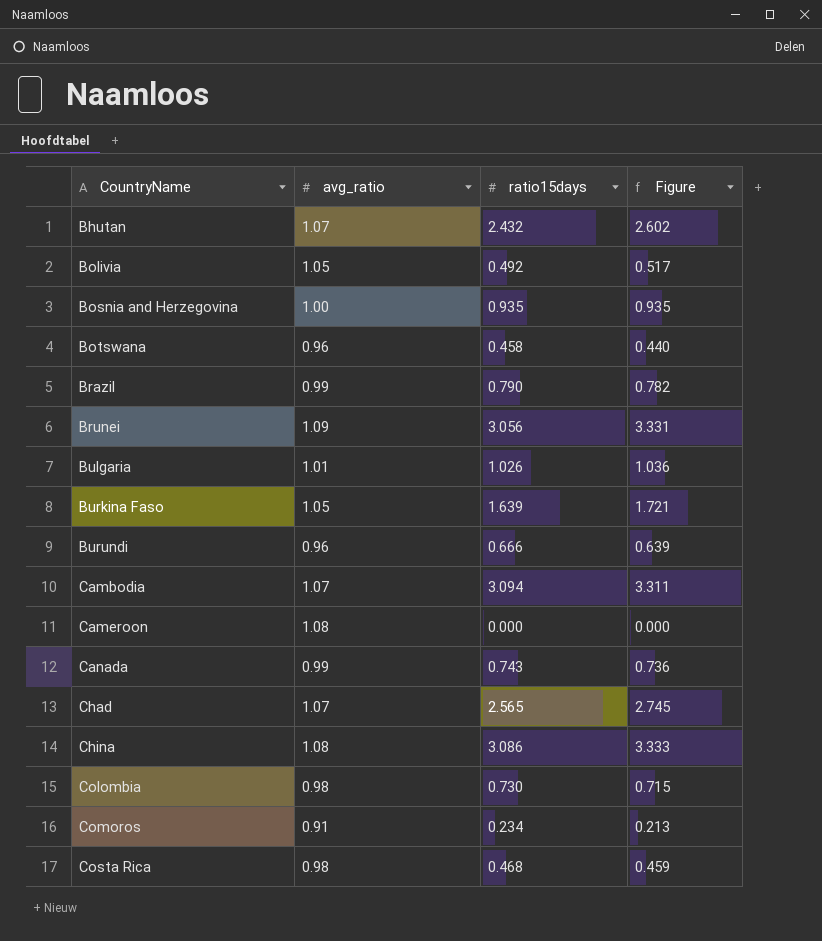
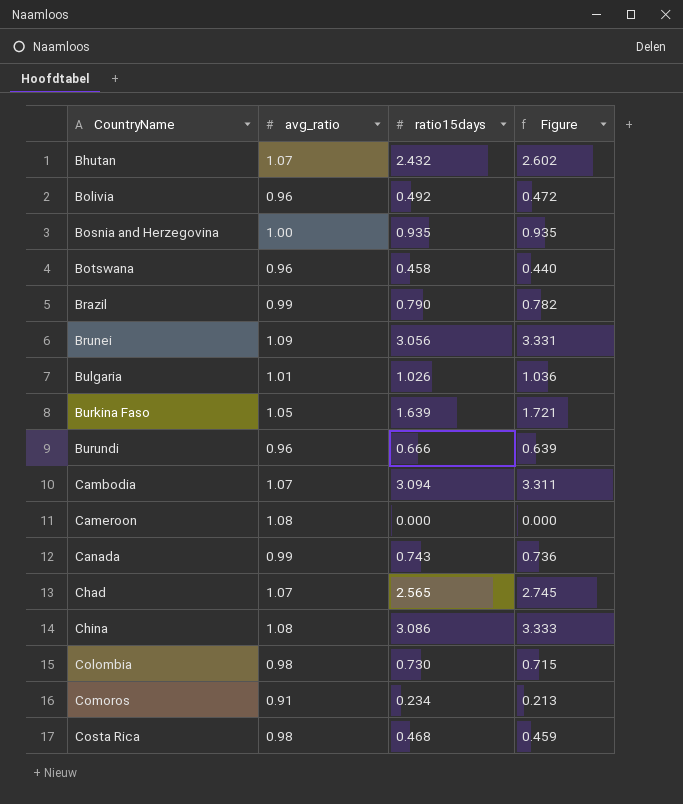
Bolivia | avg_ratio: 1.05 -> 0.96
Bolivia | Figure: 0.517 -> 0.472

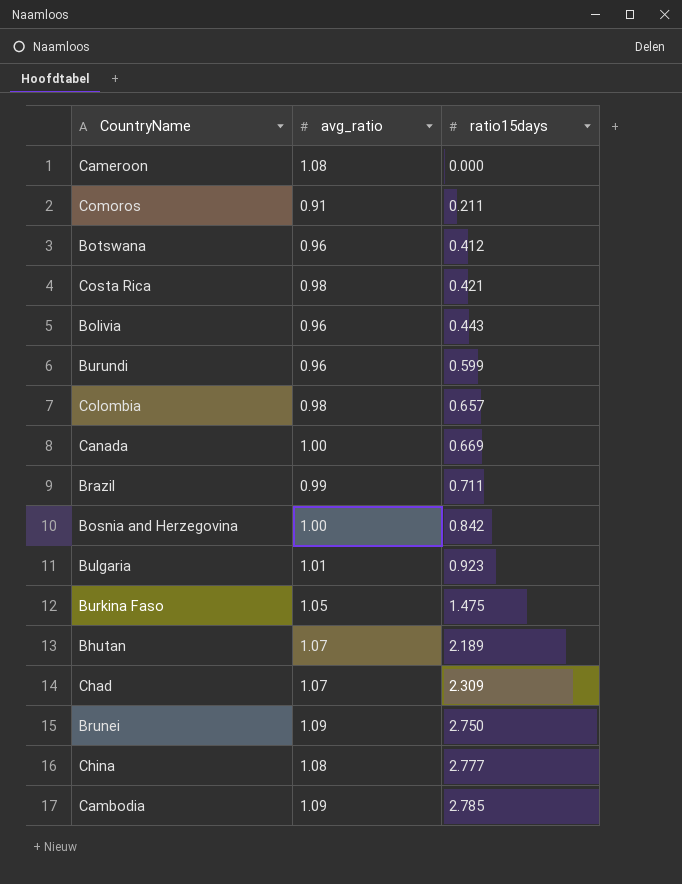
row order: CountryName ascending -> ratio15days ascending
column Figure | formula: [avg_ratio] * [ratio15days] -> none
Comoros | ratio15days: 0.234 -> 0.211
Botswana | ratio15days: 0.458 -> 0.412
Costa Rica | ratio15days: 0.468 -> 0.421
Bolivia | ratio15days: 0.492 -> 0.443
Burundi | ratio15days: 0.666 -> 0.599
Colombia | ratio15days: 0.730 -> 0.657
Canada | avg_ratio: 0.99 -> 1.00
Canada | ratio15days: 0.743 -> 0.669
Brazil | ratio15days: 0.790 -> 0.711
Bosnia and Herzegovina | ratio15days: 0.935 -> 0.842
Bulgaria | ratio15days: 1.026 -> 0.923
Burkina Faso | ratio15days: 1.639 -> 1.475
Bhutan | ratio15days: 2.432 -> 2.189
Chad | ratio15days: 2.565 -> 2.309
Brunei | ratio15days: 3.056 -> 2.750
China | ratio15days: 3.086 -> 2.777
Cambodia | avg_ratio: 1.07 -> 1.09
Cambodia | ratio15days: 3.094 -> 2.785

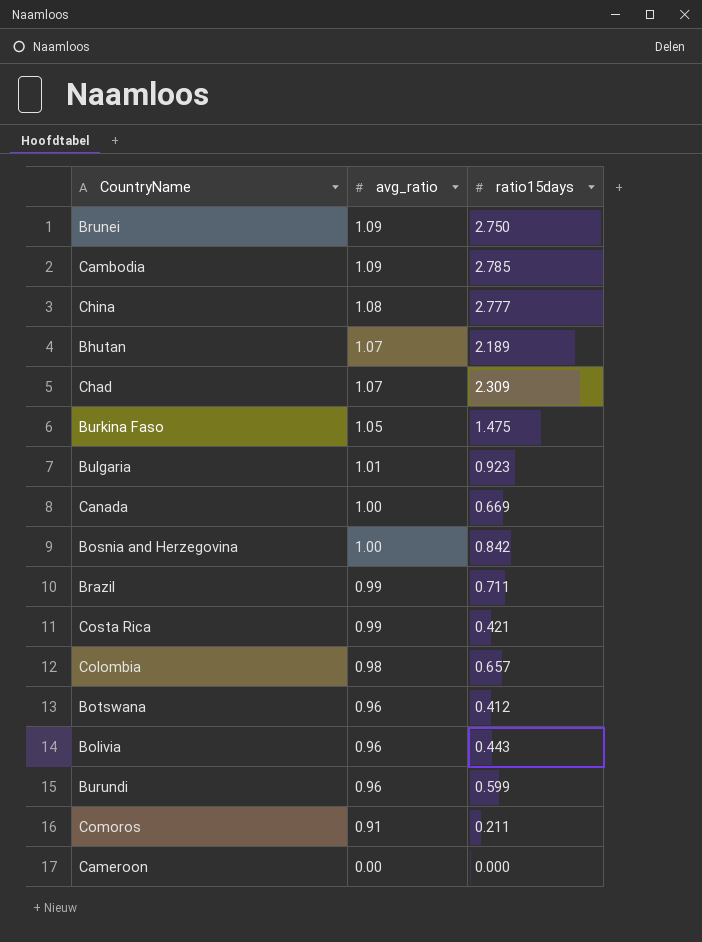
row order: ratio15days ascending -> avg_ratio descending
Costa Rica | avg_ratio: 0.98 -> 0.99
Cameroon | avg_ratio: 1.08 -> 0.00

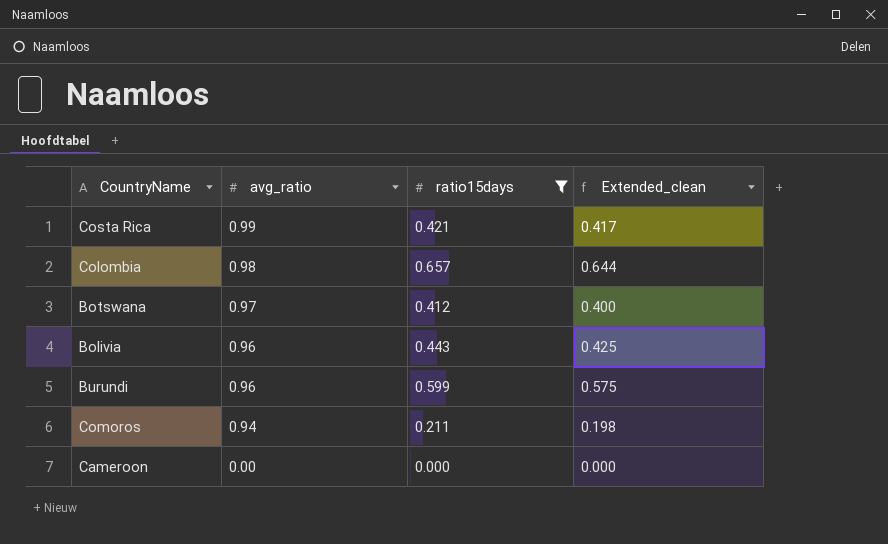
filter: none -> ratio15days <= 0.657
column Extended_clean | formula: none -> [avg_ratio] * [ratio15days]
Botswana | avg_ratio: 0.96 -> 0.97
Comoros | avg_ratio: 0.91 -> 0.94

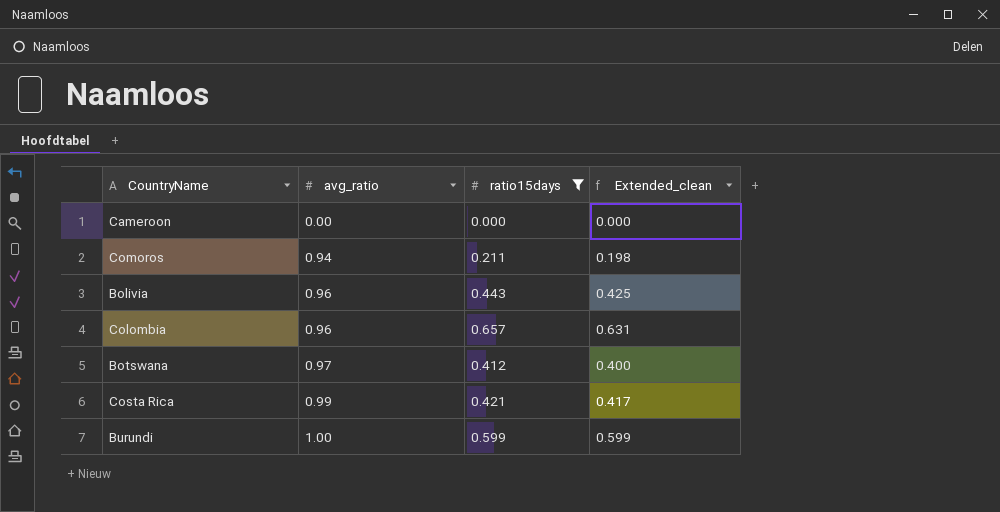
row order: avg_ratio descending -> avg_ratio ascending
Colombia | avg_ratio: 0.98 -> 0.96
Colombia | Extended_clean: 0.644 -> 0.631
Burundi | avg_ratio: 0.96 -> 1.00
Burundi | Extended_clean: 0.575 -> 0.599

